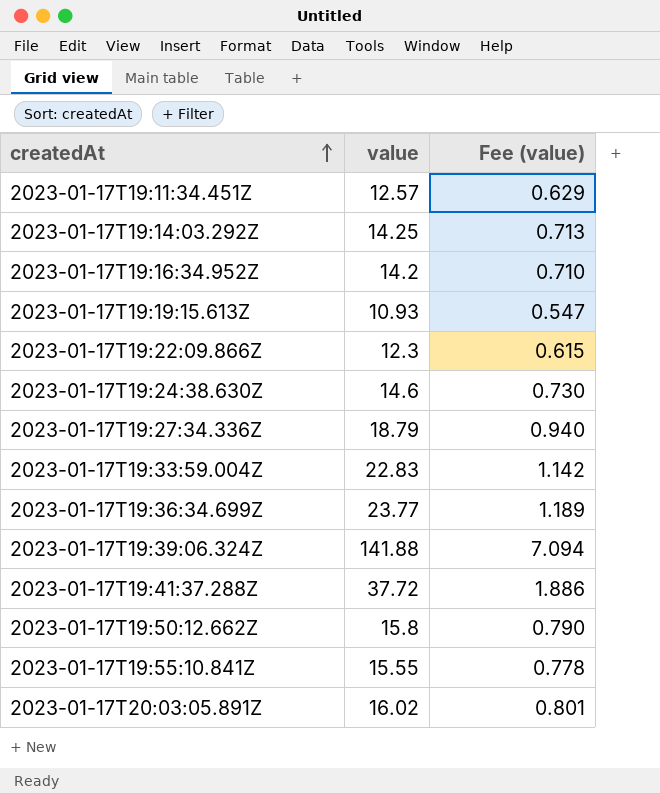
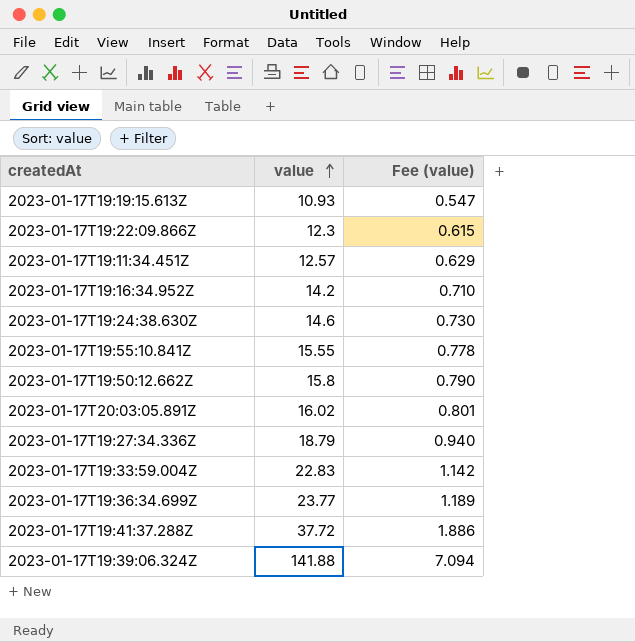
row order: createdAt ascending -> value ascending
row 2023-01-17T19:14:03.292Z: 14.25 | 0.713 -> none

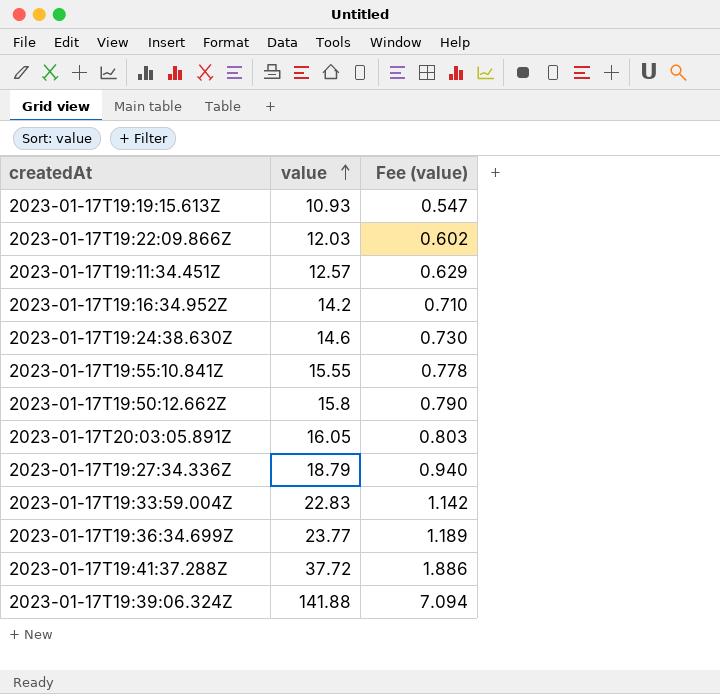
2023-01-17T19:22:09.866Z | value: 12.3 -> 12.03
2023-01-17T19:22:09.866Z | Fee (value): 0.615 -> 0.602
2023-01-17T20:03:05.891Z | value: 16.02 -> 16.05
2023-01-17T20:03:05.891Z | Fee (value): 0.801 -> 0.803

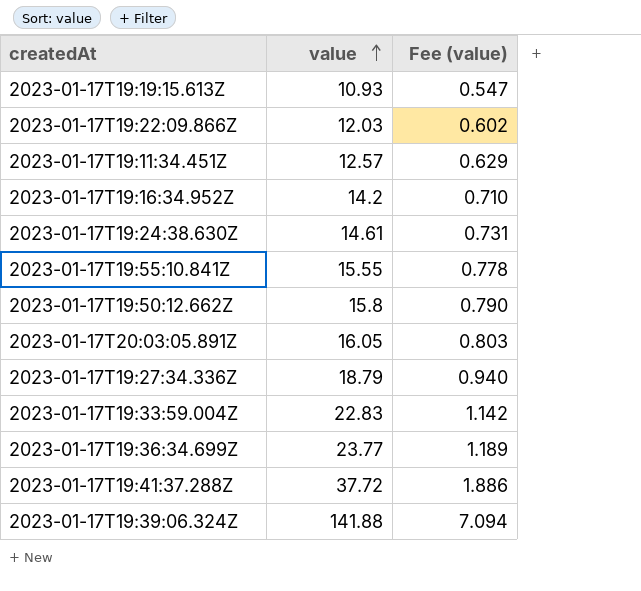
2023-01-17T19:24:38.630Z | value: 14.6 -> 14.61
2023-01-17T19:24:38.630Z | Fee (value): 0.730 -> 0.731

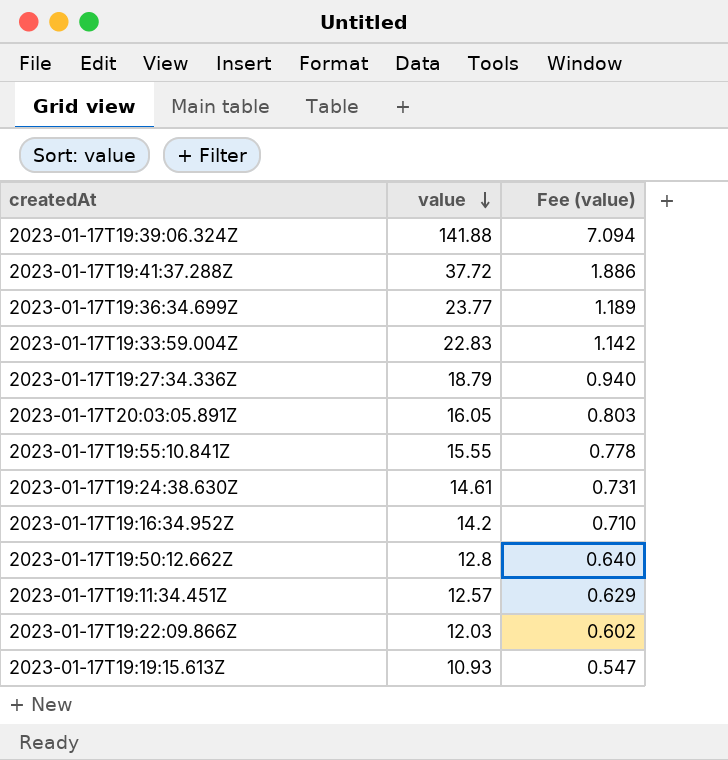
row order: value ascending -> value descending
2023-01-17T19:50:12.662Z | value: 15.8 -> 12.8
2023-01-17T19:50:12.662Z | Fee (value): 0.790 -> 0.640

